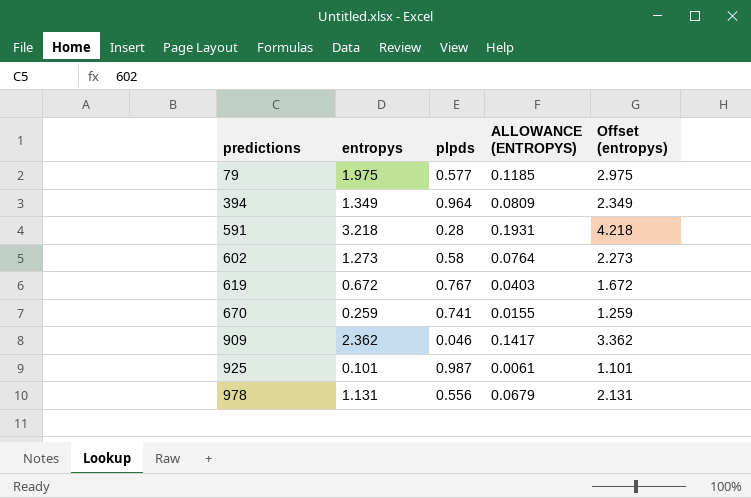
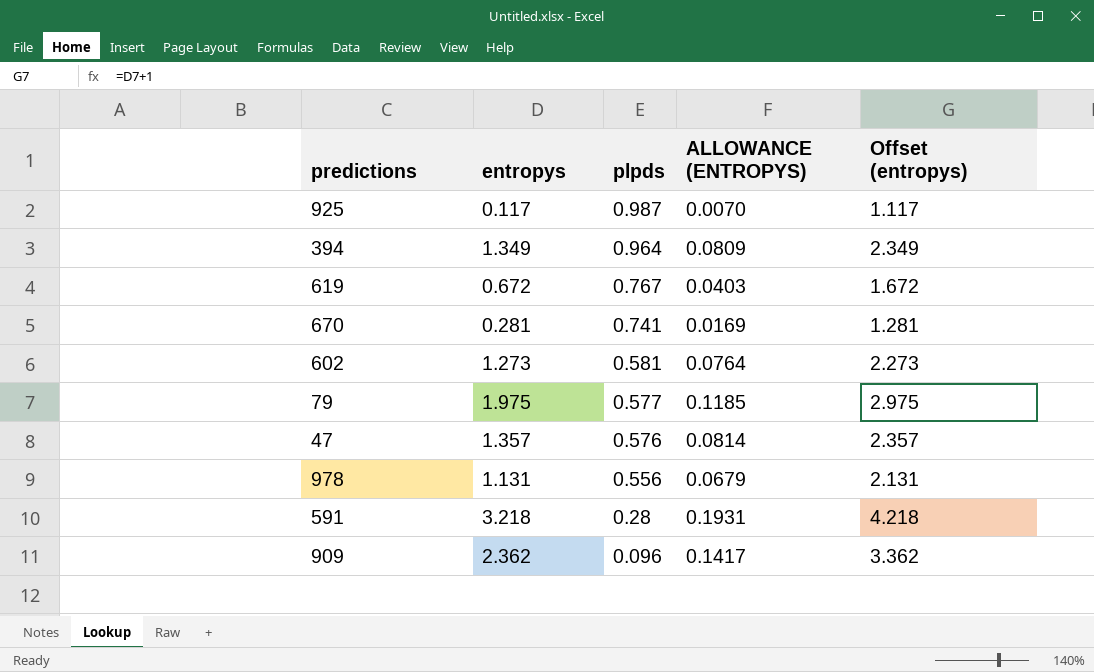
row order: predictions ascending -> plpds descending
925 | entropys: 0.101 -> 0.117
925 | ALLOWANCE (ENTROPYS): 0.0061 -> 0.0070
925 | Offset (entropys): 1.101 -> 1.117
670 | entropys: 0.259 -> 0.281
670 | ALLOWANCE (ENTROPYS): 0.0155 -> 0.0169
670 | Offset (entropys): 1.259 -> 1.281
602 | plpds: 0.58 -> 0.581
row 47: none -> 1.357 | 0.576 | 0.0814 | 2.357
909 | plpds: 0.046 -> 0.096

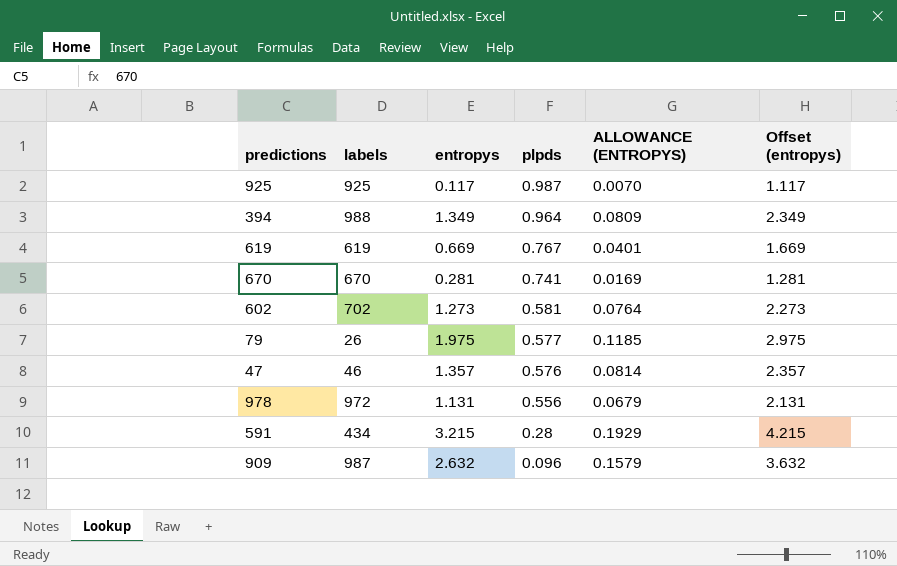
column labels | position: none -> 2
619 | entropys: 0.672 -> 0.669
619 | ALLOWANCE (ENTROPYS): 0.0403 -> 0.0401
619 | Offset (entropys): 1.672 -> 1.669
591 | entropys: 3.218 -> 3.215
591 | ALLOWANCE (ENTROPYS): 0.1931 -> 0.1929
591 | Offset (entropys): 4.218 -> 4.215
909 | entropys: 2.362 -> 2.632
909 | ALLOWANCE (ENTROPYS): 0.1417 -> 0.1579
909 | Offset (entropys): 3.362 -> 3.632

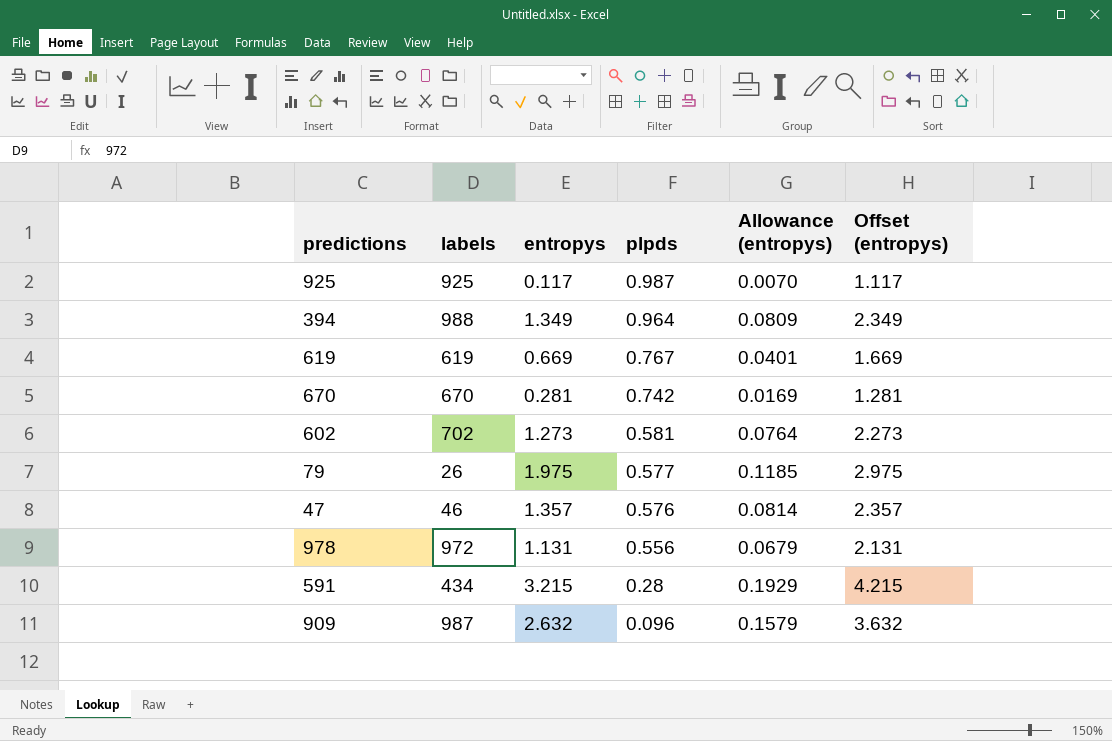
column name: ALLOWANCE (ENTROPYS) -> Allowance (entropys)
670 | plpds: 0.741 -> 0.742

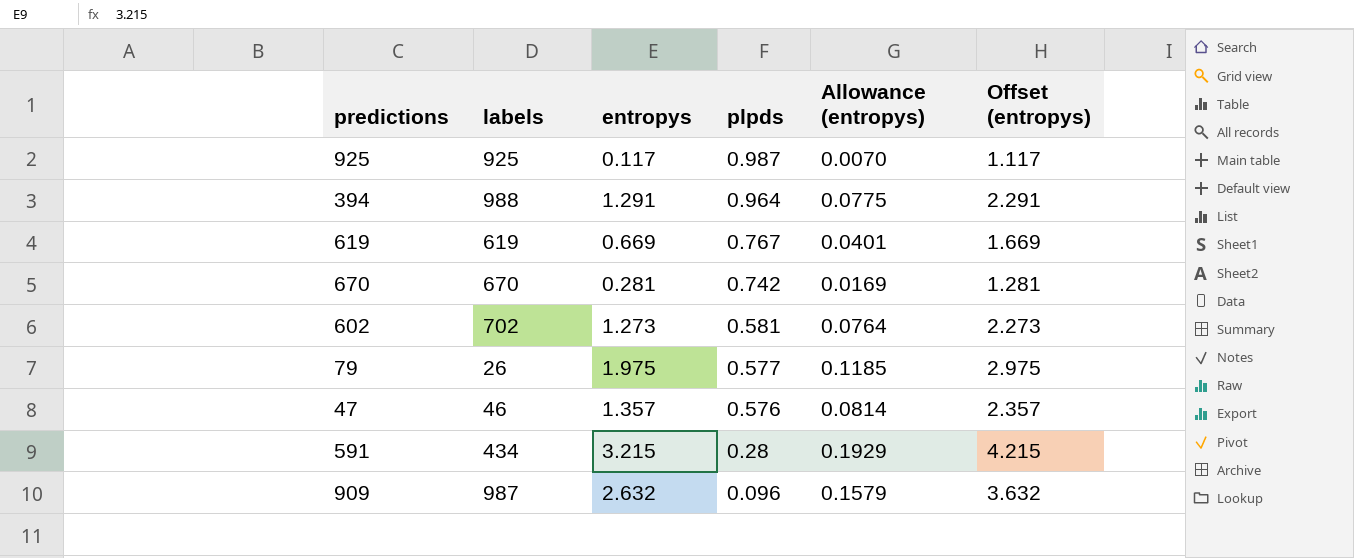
row 978: 972 | 1.131 | 0.556 | 0.0679 | 2.131 -> none
394 | entropys: 1.349 -> 1.291
394 | Allowance (entropys): 0.0809 -> 0.0775
394 | Offset (entropys): 2.349 -> 2.291

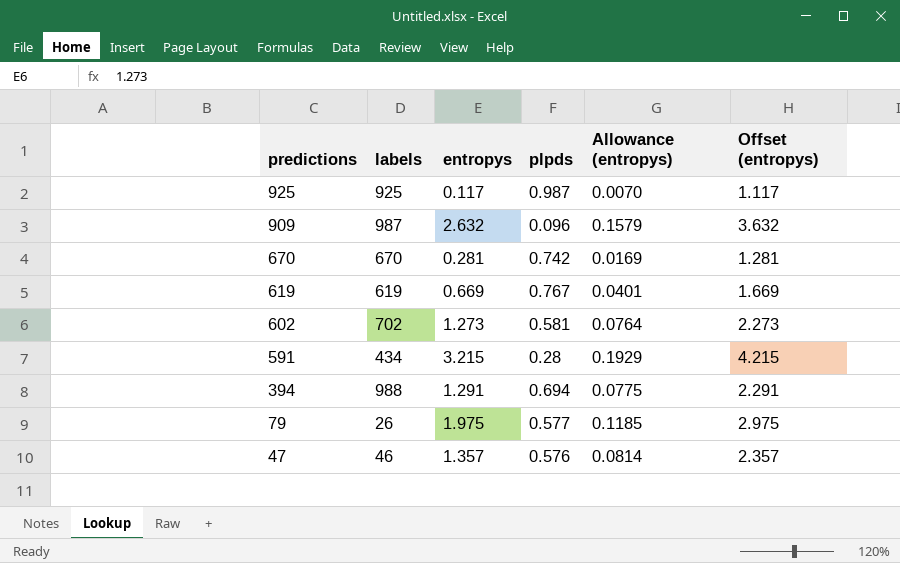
row order: plpds descending -> predictions descending
394 | plpds: 0.964 -> 0.694

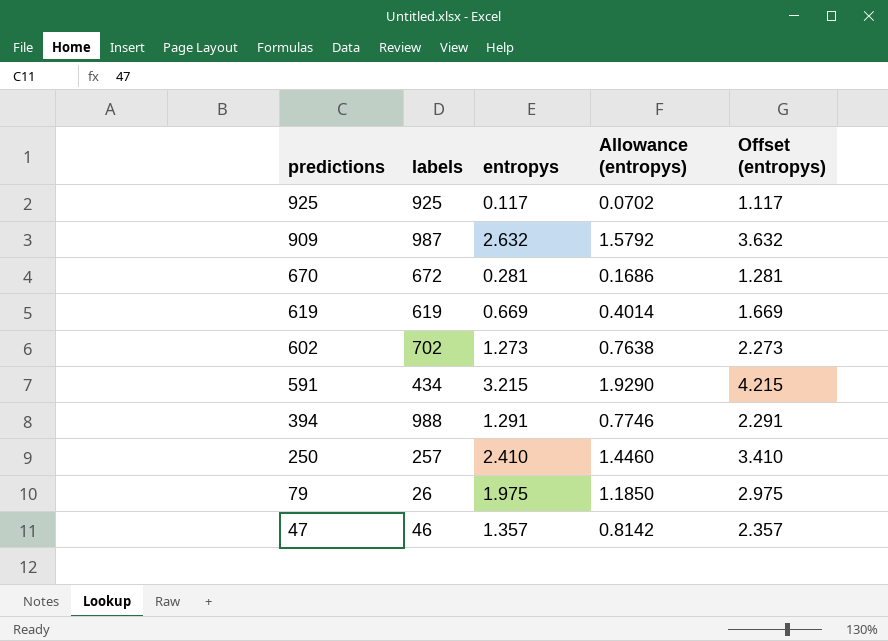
column plpds | position: 4 -> none
column Allowance (entropys) | formula: [entropys] * 0.06 -> [entropys] * 0.6
670 | labels: 670 -> 672
row 250: none -> 257 | 2.410 | 1.4460 | 3.410

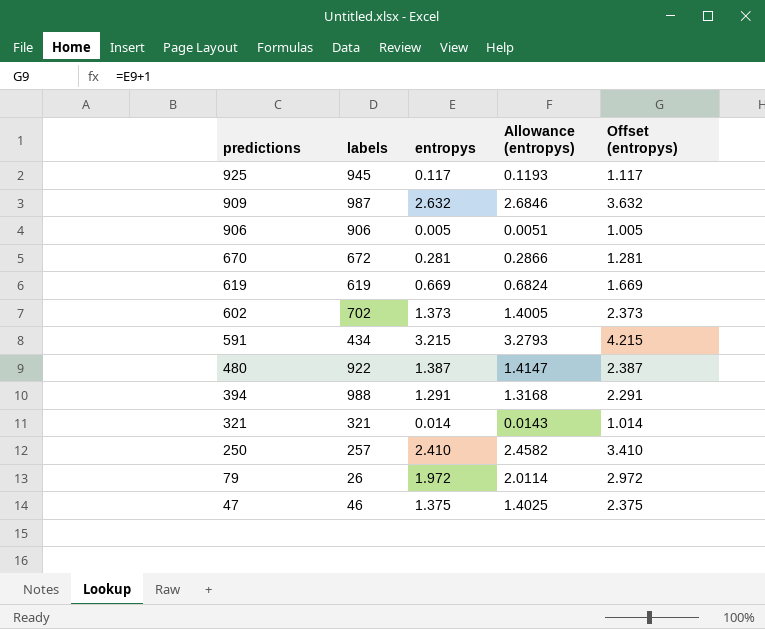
column Allowance (entropys) | formula: [entropys] * 0.6 -> [entropys] * 1.02
925 | labels: 925 -> 945
row 906: none -> 906 | 0.005 | 0.0051 | 1.005
602 | entropys: 1.273 -> 1.373
602 | Offset (entropys): 2.273 -> 2.373
row 480: none -> 922 | 1.387 | 1.4147 | 2.387
row 321: none -> 321 | 0.014 | 0.0143 | 1.014
79 | entropys: 1.975 -> 1.972
79 | Offset (entropys): 2.975 -> 2.972
47 | entropys: 1.357 -> 1.375
47 | Offset (entropys): 2.357 -> 2.375

